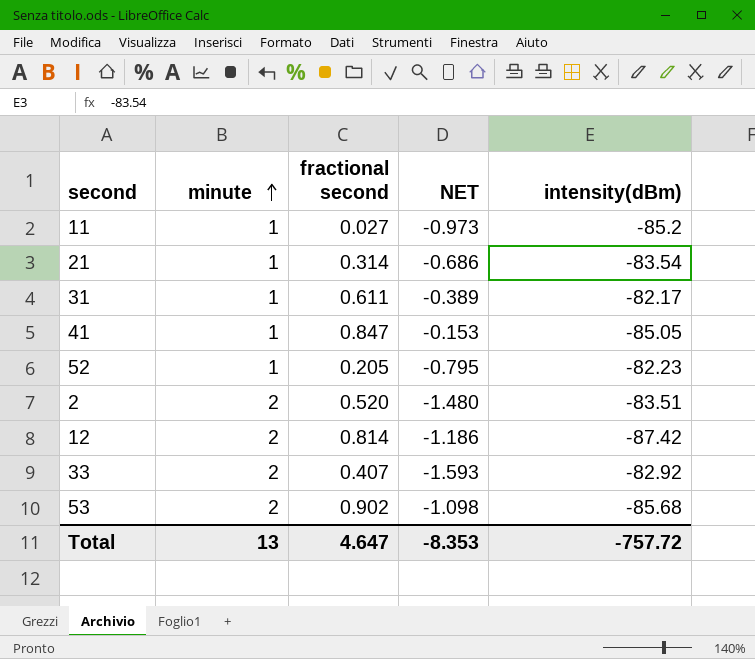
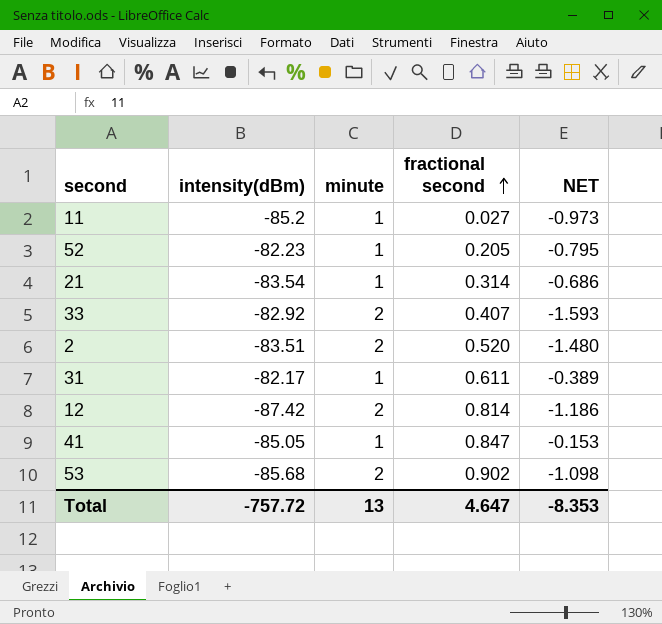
row order: minute ascending -> fractional second ascending
column intensity(dBm) | position: 5 -> 2

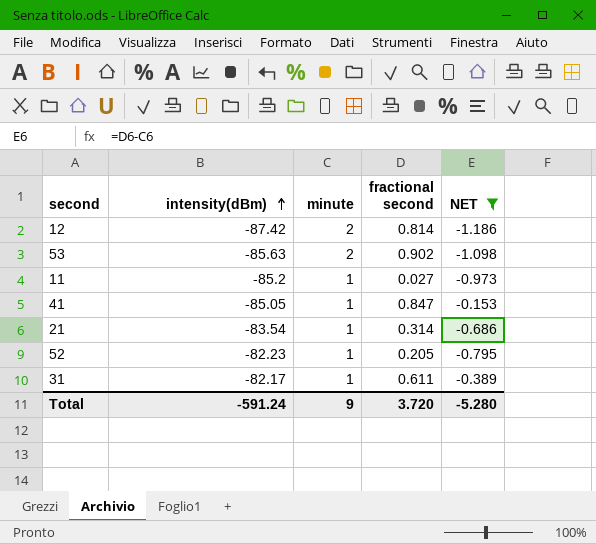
filter: none -> NET >= -1.186
row order: fractional second ascending -> intensity(dBm) ascending
53 | intensity(dBm): -85.68 -> -85.63
Total | intensity(dBm): -757.72 -> -591.24
Total | minute: 13 -> 9
Total | fractional second: 4.647 -> 3.720
Total | NET: -8.353 -> -5.280

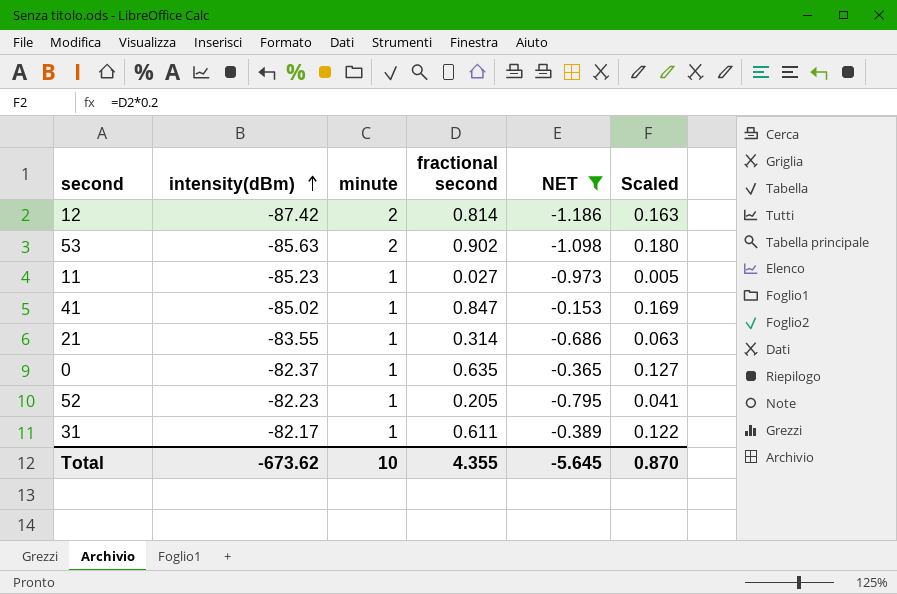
column Scaled | formula: none -> [fractional second] * 0.2
11 | intensity(dBm): -85.2 -> -85.23
41 | intensity(dBm): -85.05 -> -85.02
21 | intensity(dBm): -83.54 -> -83.55
row 0: none -> -82.37 | 1 | 0.635 | -0.365 | 0.127
Total | intensity(dBm): -591.24 -> -673.62
Total | minute: 9 -> 10
Total | fractional second: 3.720 -> 4.355
Total | NET: -5.280 -> -5.645

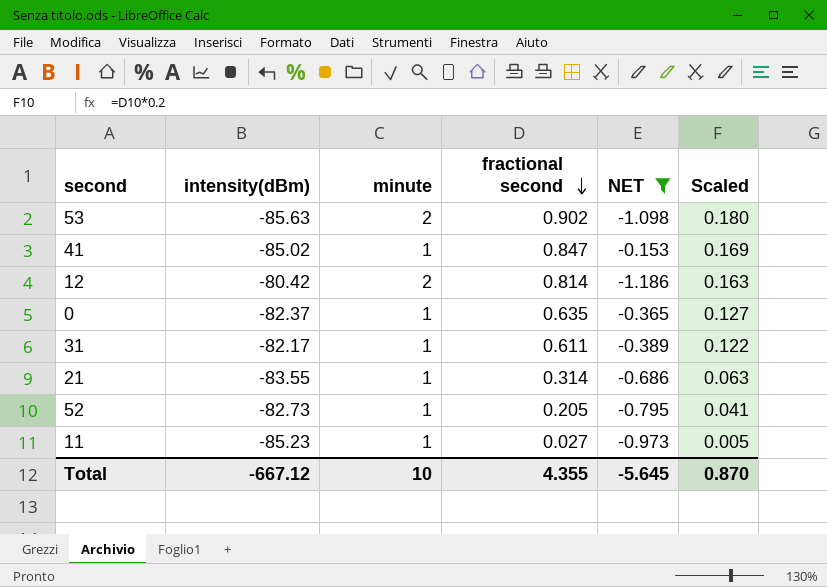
row order: intensity(dBm) ascending -> fractional second descending
12 | intensity(dBm): -87.42 -> -80.42
52 | intensity(dBm): -82.23 -> -82.73
Total | intensity(dBm): -673.62 -> -667.12

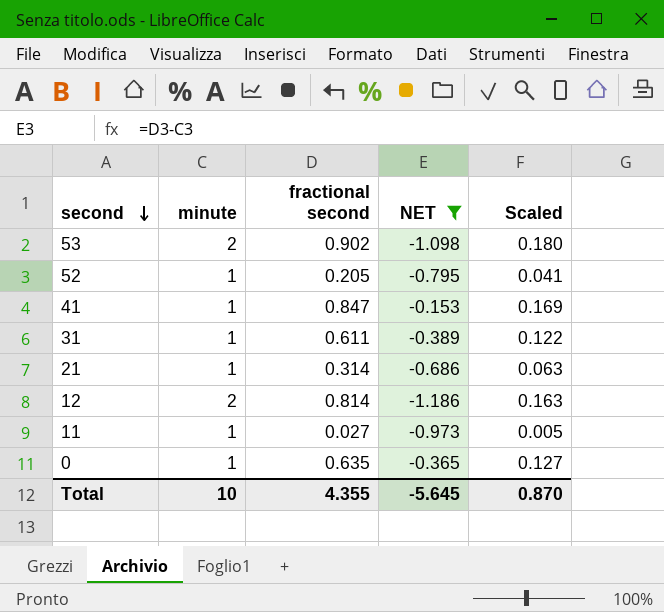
row order: fractional second descending -> second descending
column intensity(dBm) | position: 2 -> none

